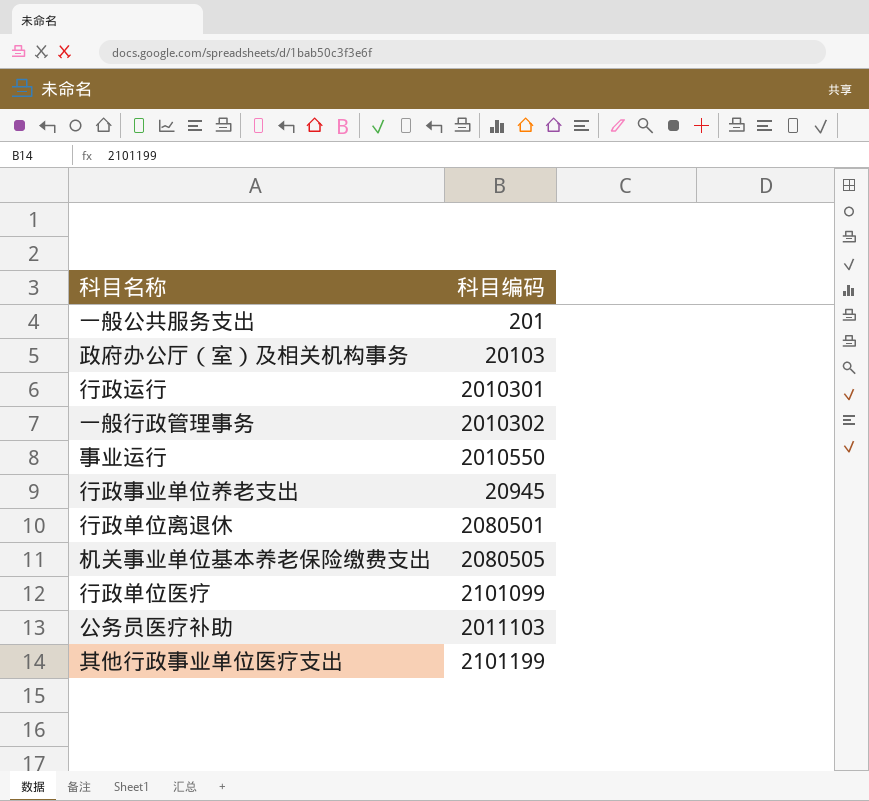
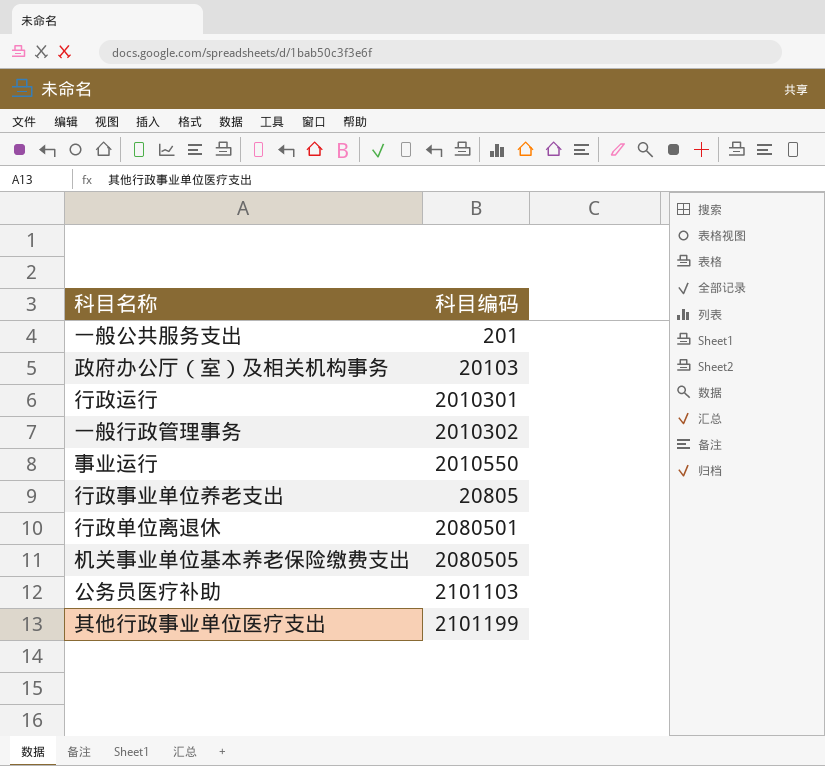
row 行政单位医疗: 2101099 -> none
行政事业单位养老支出 | 科目编码: 20945 -> 20805
公务员医疗补助 | 科目编码: 2011103 -> 2101103

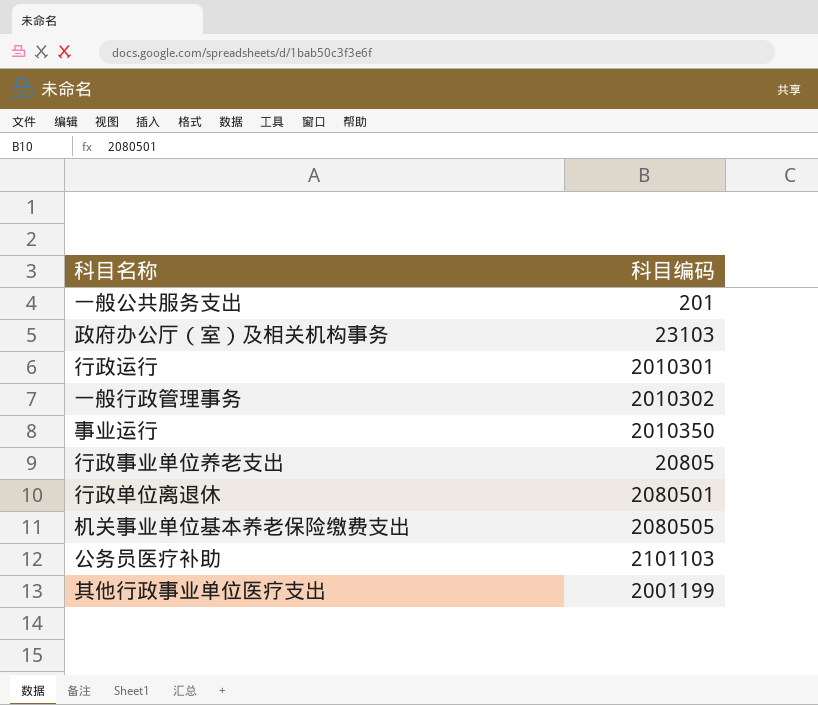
政府办公厅（室）及相关机构事务 | 科目编码: 20103 -> 23103
事业运行 | 科目编码: 2010550 -> 2010350
其他行政事业单位医疗支出 | 科目编码: 2101199 -> 2001199

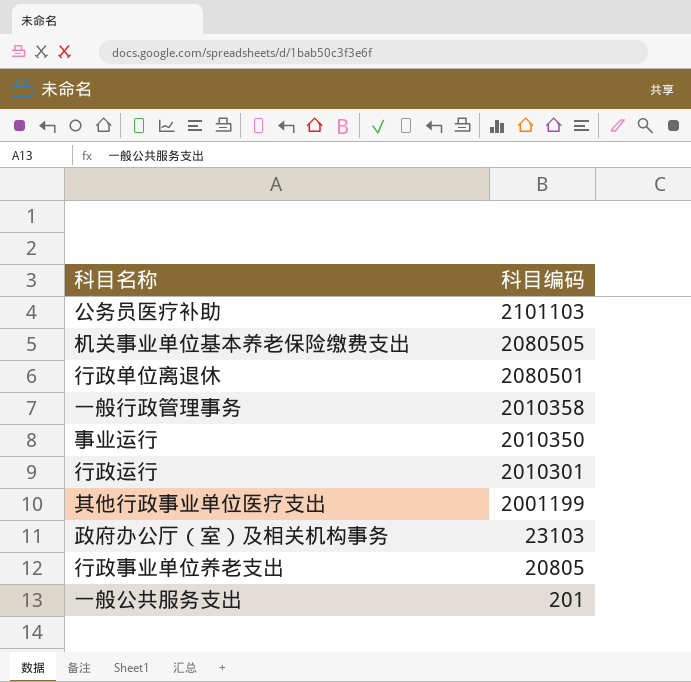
row order: none -> 科目编码 descending
一般行政管理事务 | 科目编码: 2010302 -> 2010358

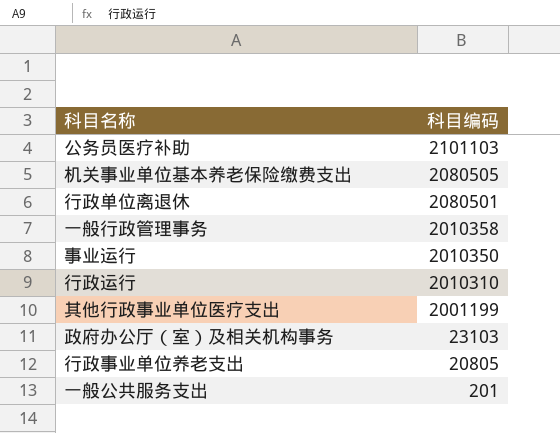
行政运行 | 科目编码: 2010301 -> 2010310

